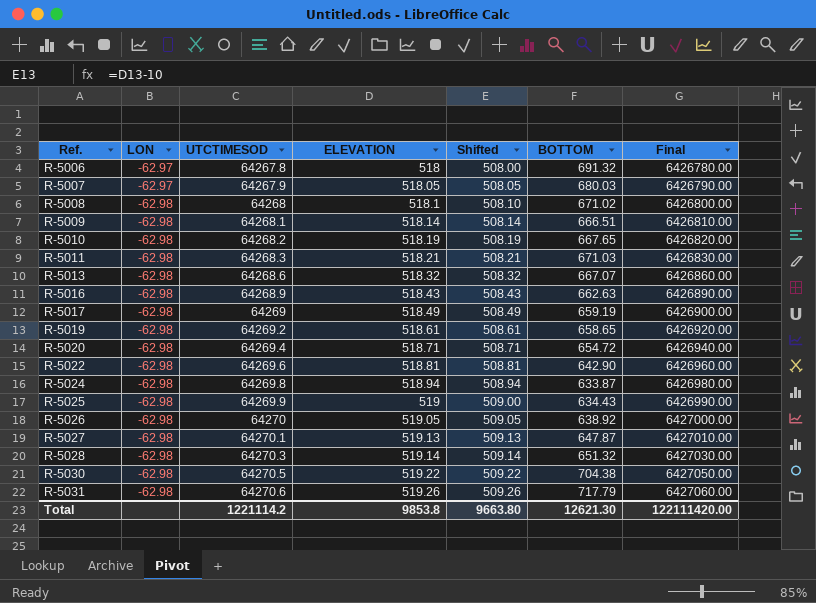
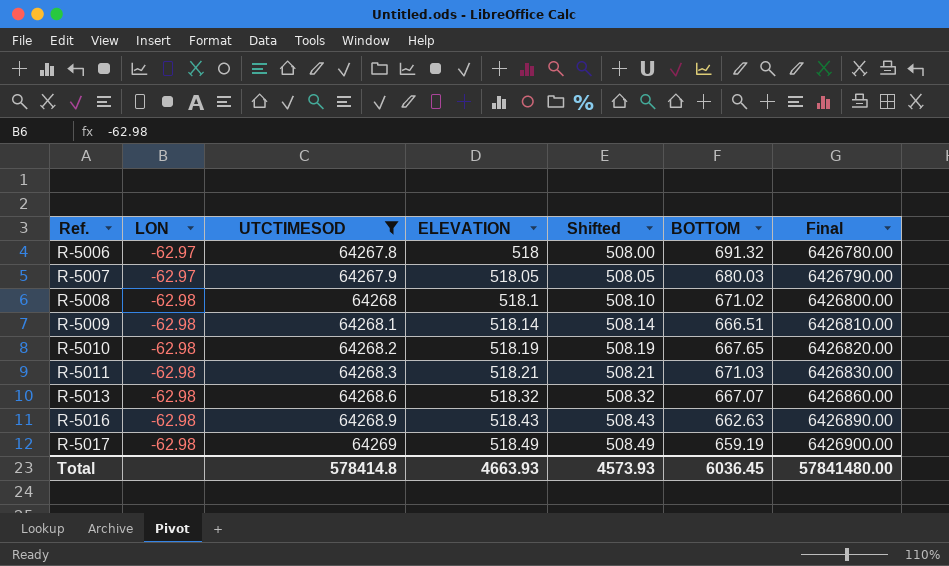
filter: none -> UTCTIMESOD <= 64269
Total | UTCTIMESOD: 1221114.2 -> 578414.8
Total | ELEVATION: 9853.8 -> 4663.93
Total | Shifted: 9663.80 -> 4573.93
Total | BOTTOM: 12621.30 -> 6036.45
Total | Final: 122111420.00 -> 57841480.00

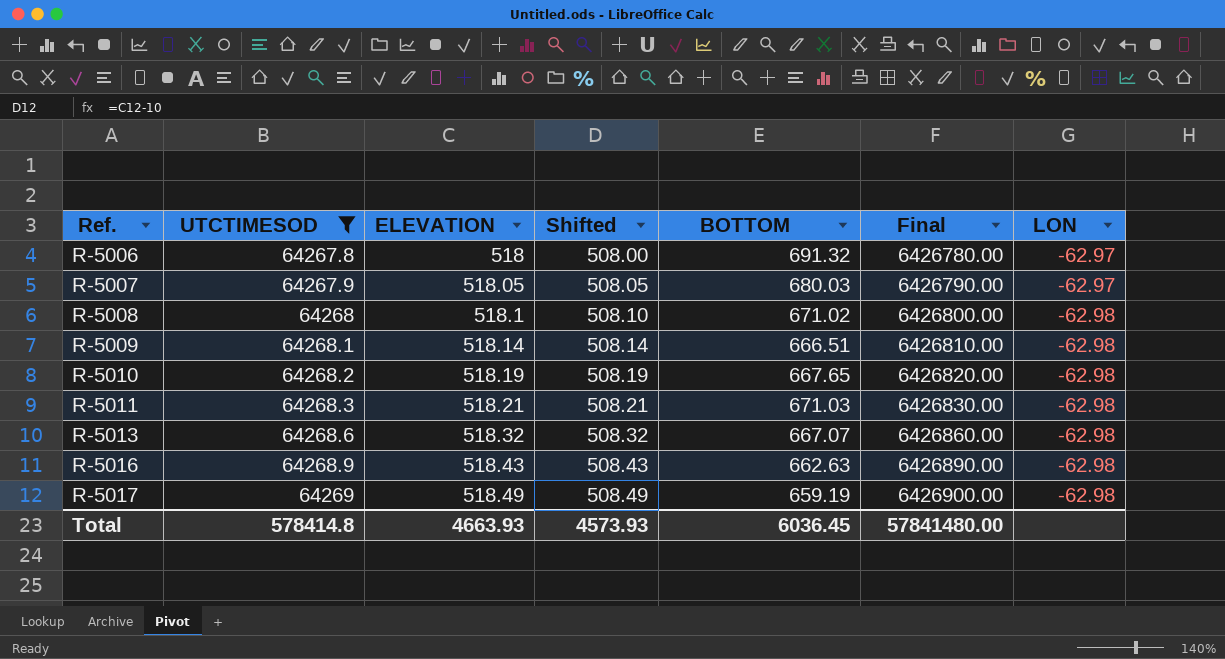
column LON | position: 2 -> 7

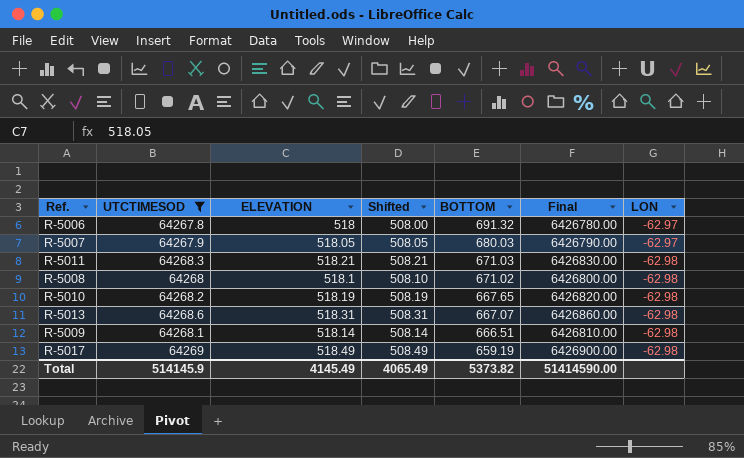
row order: Ref. ascending -> BOTTOM descending
row R-5016: 64268.9 | 518.43 | 508.43 | 662.63 | 6426890.00 | -62.98 -> none
R-5013 | ELEVATION: 518.32 -> 518.31
R-5013 | Shifted: 508.32 -> 508.31
Total | UTCTIMESOD: 578414.8 -> 514145.9
Total | ELEVATION: 4663.93 -> 4145.49
Total | Shifted: 4573.93 -> 4065.49
Total | BOTTOM: 6036.45 -> 5373.82
Total | Final: 57841480.00 -> 51414590.00

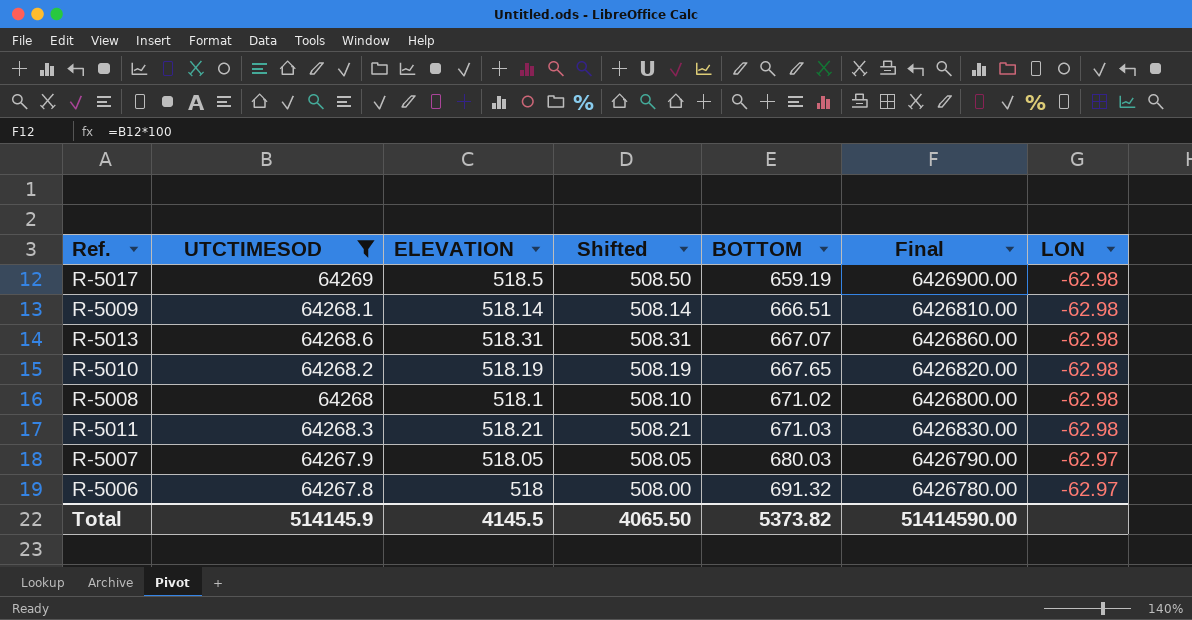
row order: BOTTOM descending -> BOTTOM ascending
R-5017 | ELEVATION: 518.49 -> 518.5
R-5017 | Shifted: 508.49 -> 508.50
Total | ELEVATION: 4145.49 -> 4145.5
Total | Shifted: 4065.49 -> 4065.50

